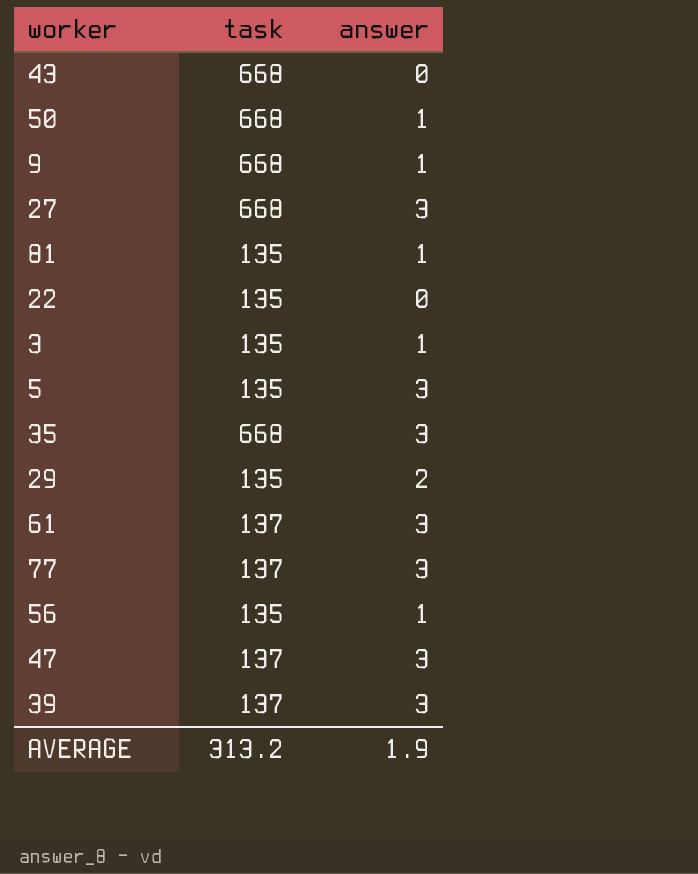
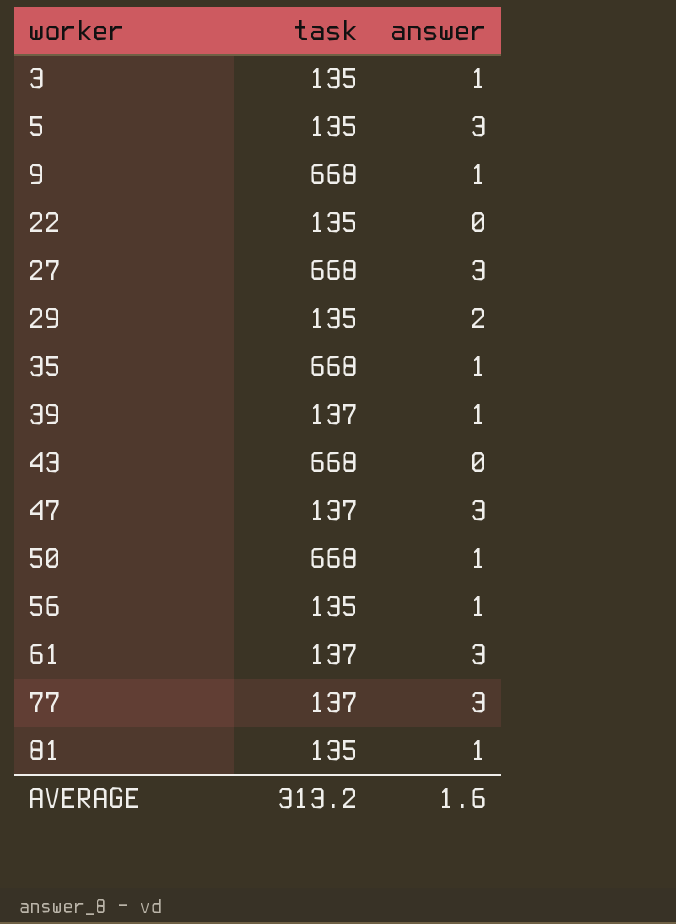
row order: none -> worker ascending
35 | answer: 3 -> 1
39 | answer: 3 -> 1
AVERAGE | answer: 1.9 -> 1.6

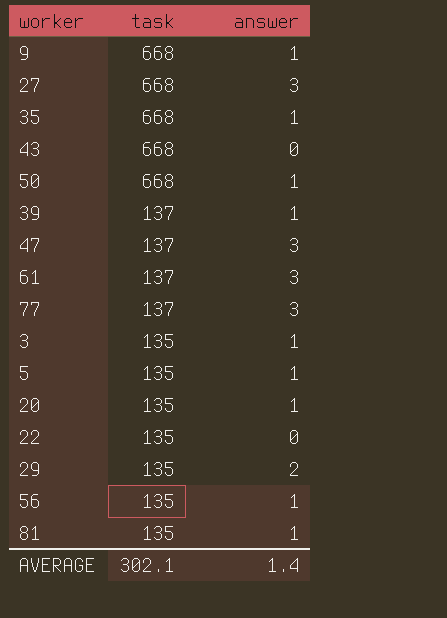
row order: worker ascending -> task descending
5 | answer: 3 -> 1
row 20: none -> 135 | 1
AVERAGE | task: 313.2 -> 302.1
AVERAGE | answer: 1.6 -> 1.4

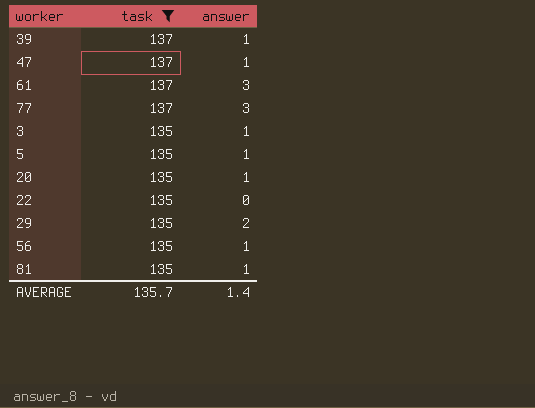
filter: none -> task != 668
47 | answer: 3 -> 1
AVERAGE | task: 302.1 -> 135.7

